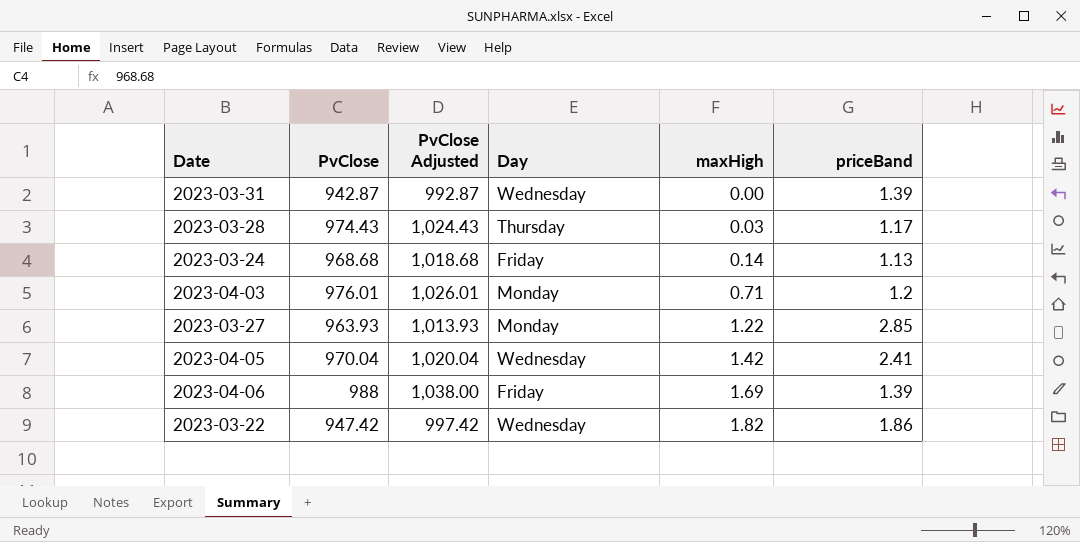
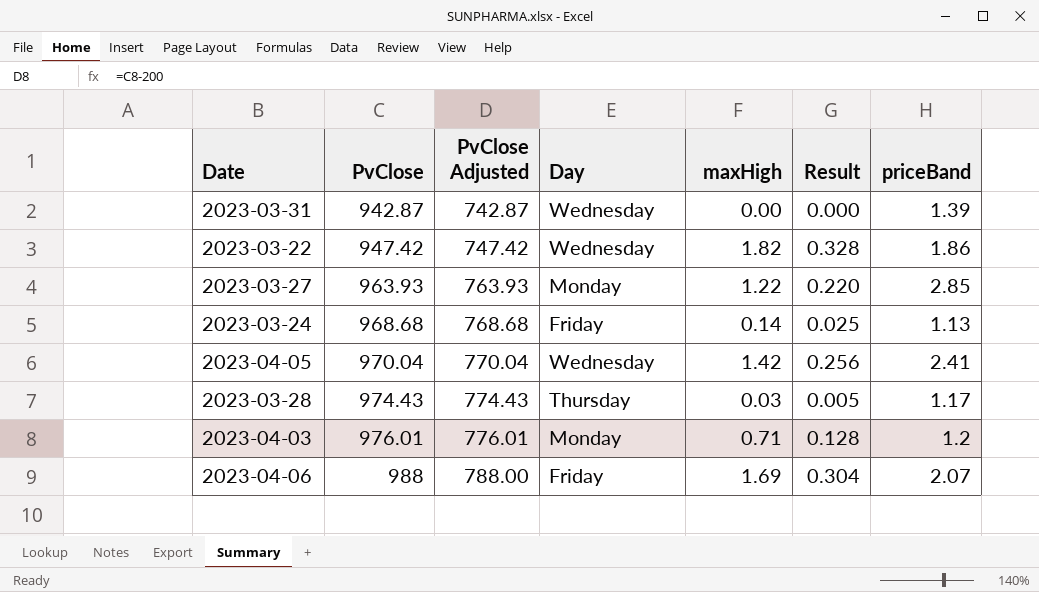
row order: maxHigh ascending -> PvClose ascending
column PvClose Adjusted | formula: [PvClose] + 50 -> [PvClose] - 200
column Result | formula: none -> [maxHigh] * 0.18
2023-04-06 | priceBand: 1.39 -> 2.07

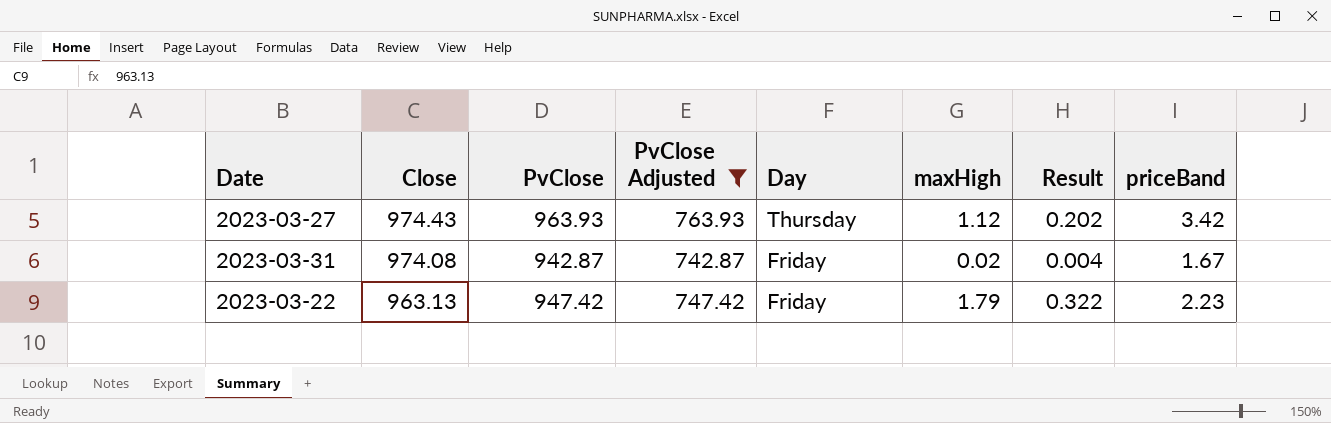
filter: none -> PvClose Adjusted <= 763.93
row order: PvClose ascending -> Close descending
column Close | position: none -> 2
2023-03-27 | Day: Monday -> Thursday
2023-03-27 | maxHigh: 1.22 -> 1.12
2023-03-27 | Result: 0.220 -> 0.202
2023-03-27 | priceBand: 2.85 -> 3.42
2023-03-31 | Day: Wednesday -> Friday
2023-03-31 | maxHigh: 0.00 -> 0.02
2023-03-31 | Result: 0.000 -> 0.004
2023-03-31 | priceBand: 1.39 -> 1.67
2023-03-22 | Day: Wednesday -> Friday
2023-03-22 | maxHigh: 1.82 -> 1.79
2023-03-22 | Result: 0.328 -> 0.322
2023-03-22 | priceBand: 1.86 -> 2.23

